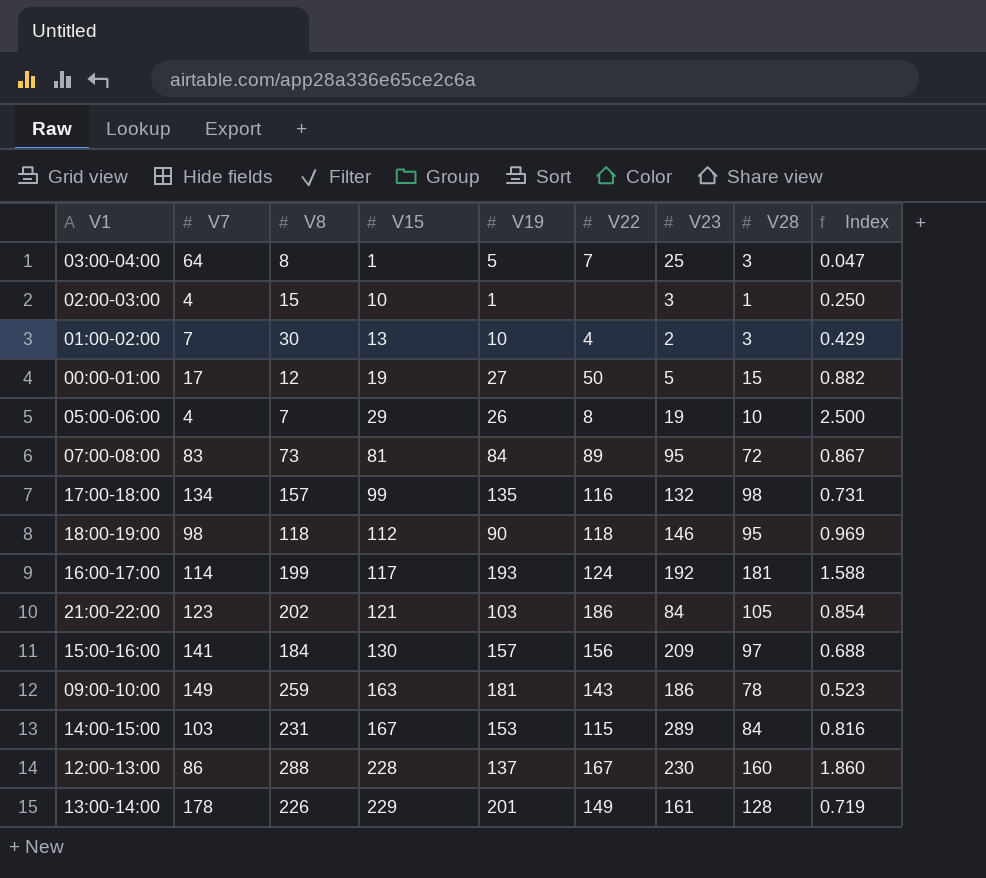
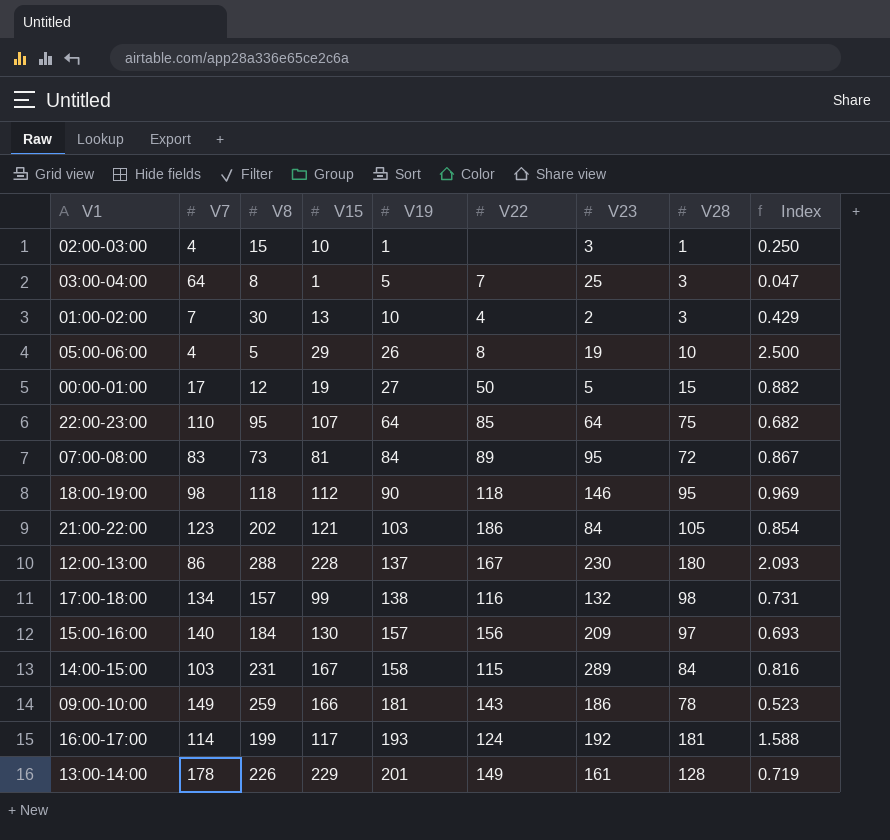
row order: V15 ascending -> V19 ascending
05:00-06:00 | V8: 7 -> 5
row 22:00-23:00: none -> 110 | 95 | 107 | 64 | 85 | 64 | 75 | 0.682
12:00-13:00 | V28: 160 -> 180
12:00-13:00 | Index: 1.860 -> 2.093
17:00-18:00 | V19: 135 -> 138
15:00-16:00 | V7: 141 -> 140
15:00-16:00 | Index: 0.688 -> 0.693
14:00-15:00 | V19: 153 -> 158
09:00-10:00 | V15: 163 -> 166

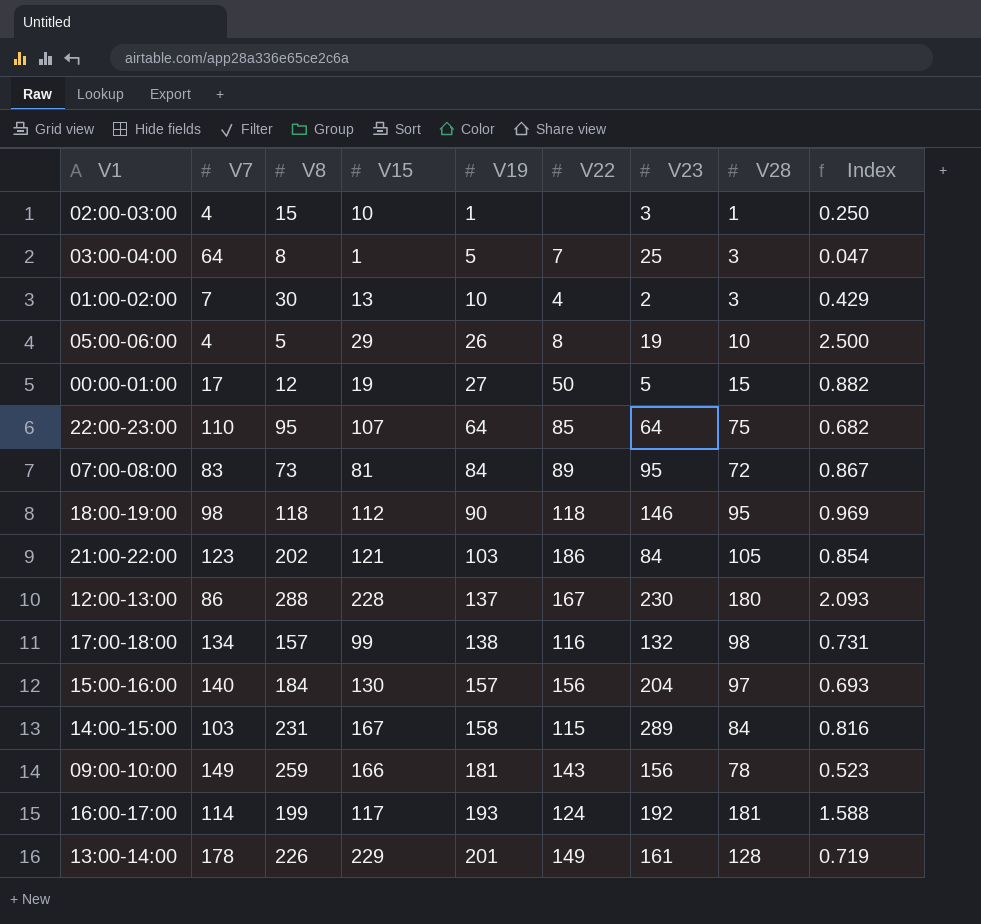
15:00-16:00 | V23: 209 -> 204
09:00-10:00 | V23: 186 -> 156

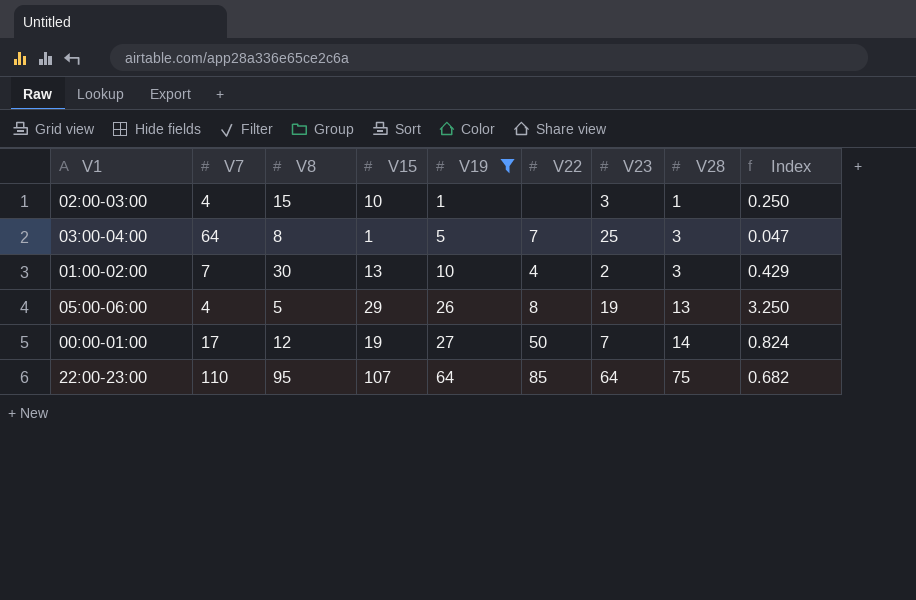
filter: none -> V19 <= 64
05:00-06:00 | V28: 10 -> 13
05:00-06:00 | Index: 2.500 -> 3.250
00:00-01:00 | V23: 5 -> 7
00:00-01:00 | V28: 15 -> 14
00:00-01:00 | Index: 0.882 -> 0.824

